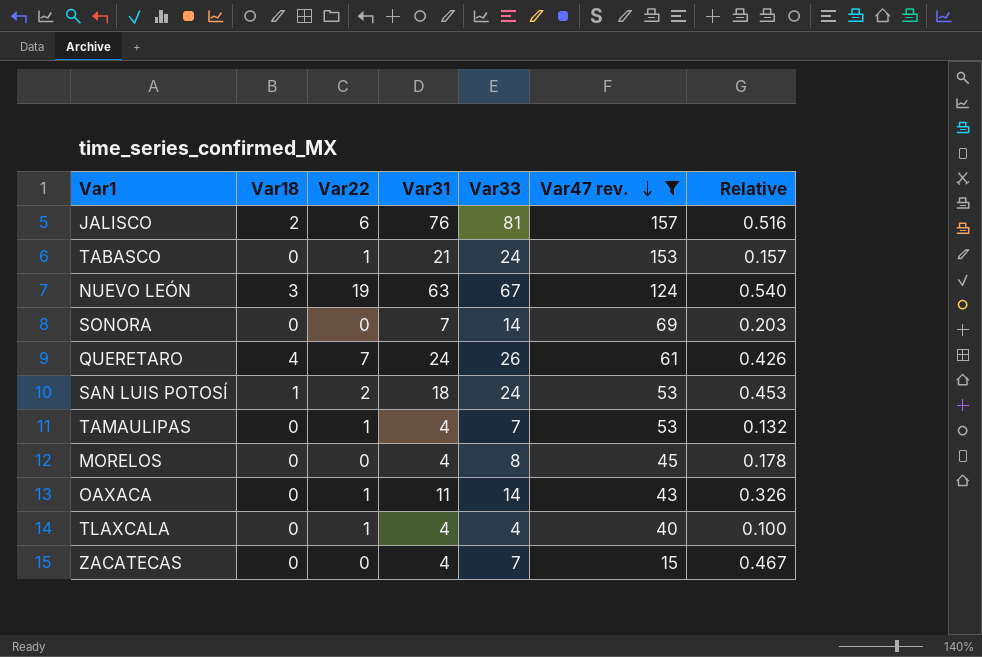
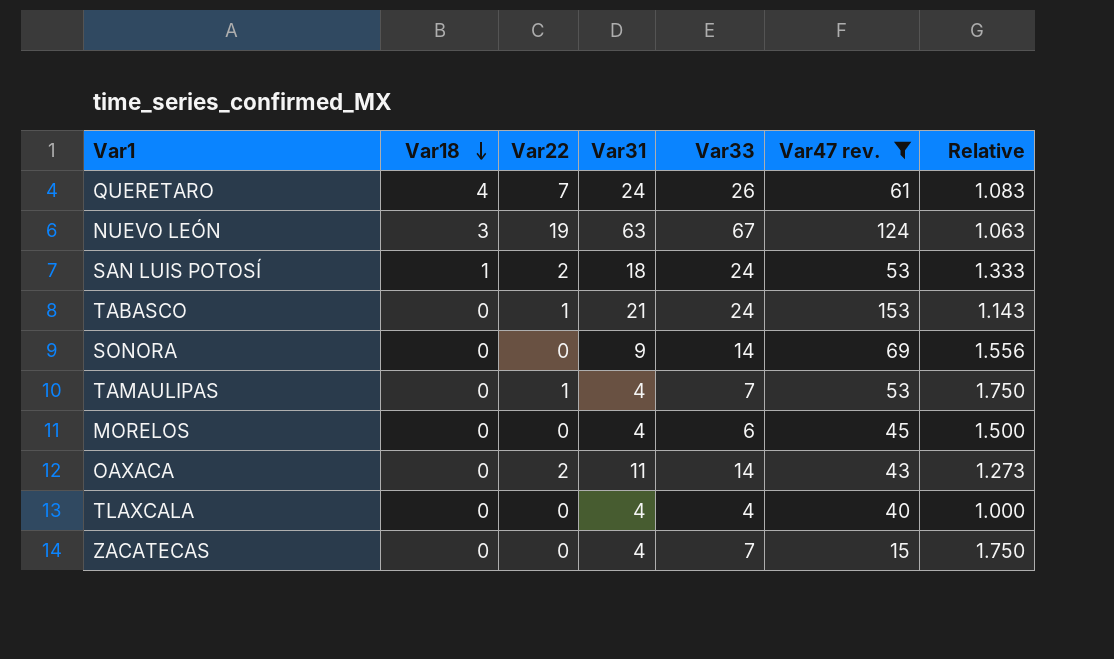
row order: Var47 rev. descending -> Var18 descending
column Relative | formula: [Var33] / [Var47 rev.] -> [Var33] / [Var31]
row JALISCO: 2 | 6 | 76 | 81 | 157 | 0.516 -> none
SONORA | Var31: 7 -> 9
MORELOS | Var33: 8 -> 6
OAXACA | Var22: 1 -> 2
TLAXCALA | Var22: 1 -> 0

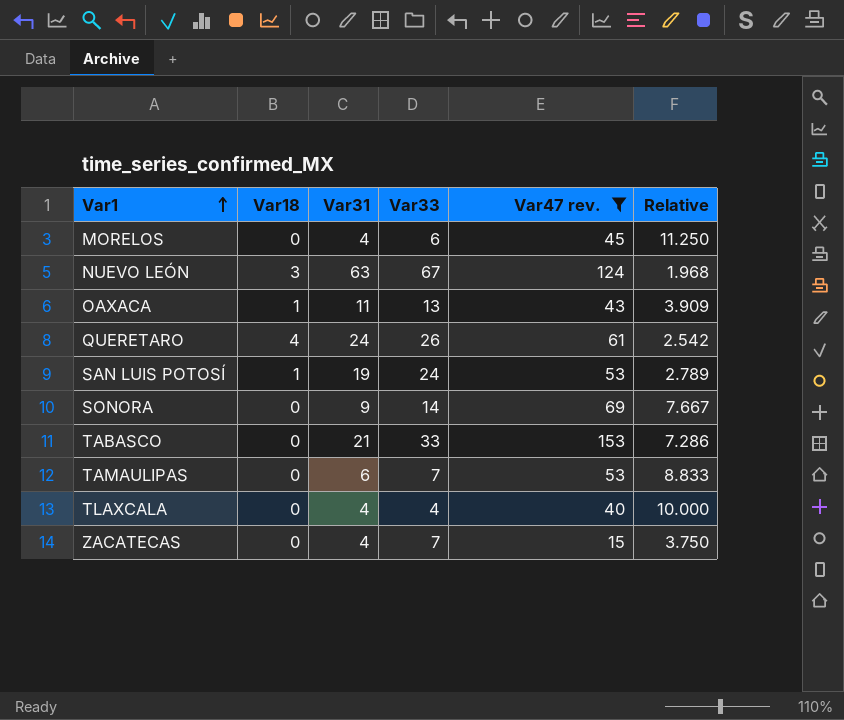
row order: Var18 descending -> Var1 ascending
column Var22 | position: 3 -> none
column Relative | formula: [Var33] / [Var31] -> [Var47 rev.] / [Var31]
OAXACA | Var18: 0 -> 1
OAXACA | Var33: 14 -> 13
SAN LUIS POTOSÍ | Var31: 18 -> 19
TABASCO | Var33: 24 -> 33
TAMAULIPAS | Var31: 4 -> 6

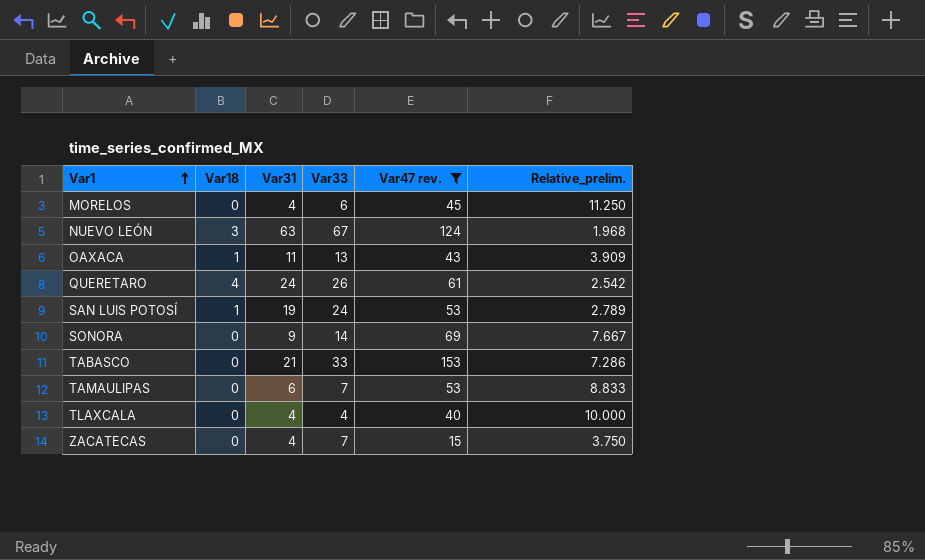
column name: Relative -> Relative_prelim.

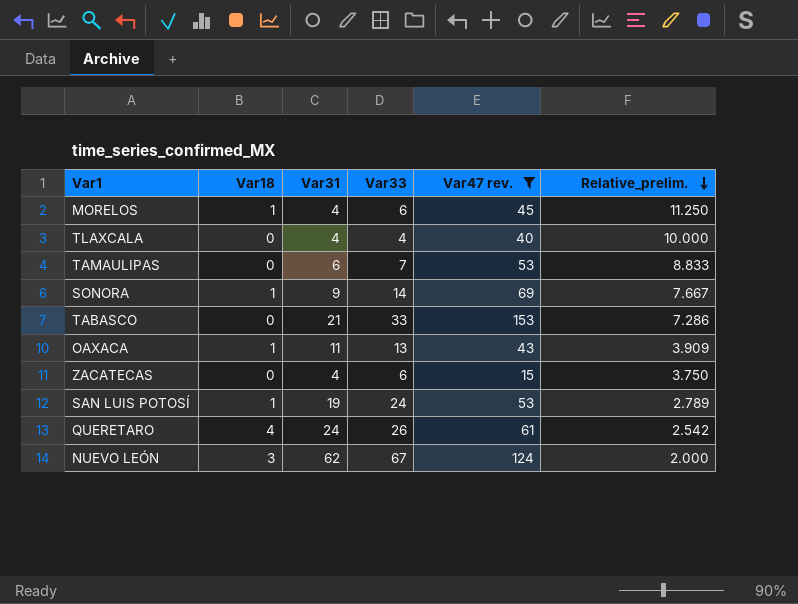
row order: Var1 ascending -> Relative_prelim. descending
MORELOS | Var18: 0 -> 1
SONORA | Var18: 0 -> 1
ZACATECAS | Var33: 7 -> 6
NUEVO LEÓN | Var31: 63 -> 62
NUEVO LEÓN | Relative_prelim.: 1.968 -> 2.000

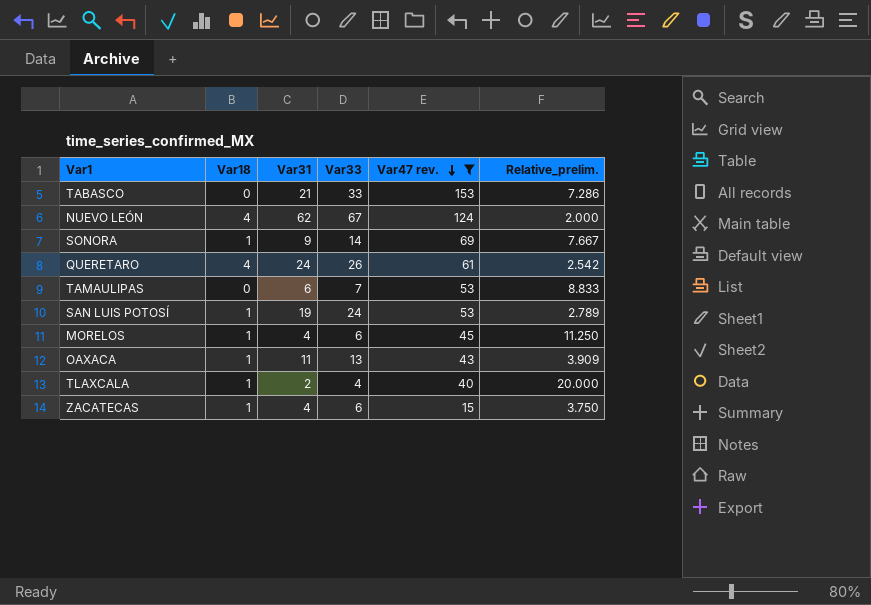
row order: Relative_prelim. descending -> Var47 rev. descending
NUEVO LEÓN | Var18: 3 -> 4
TLAXCALA | Var18: 0 -> 1
TLAXCALA | Var31: 4 -> 2
TLAXCALA | Relative_prelim.: 10.000 -> 20.000
ZACATECAS | Var18: 0 -> 1

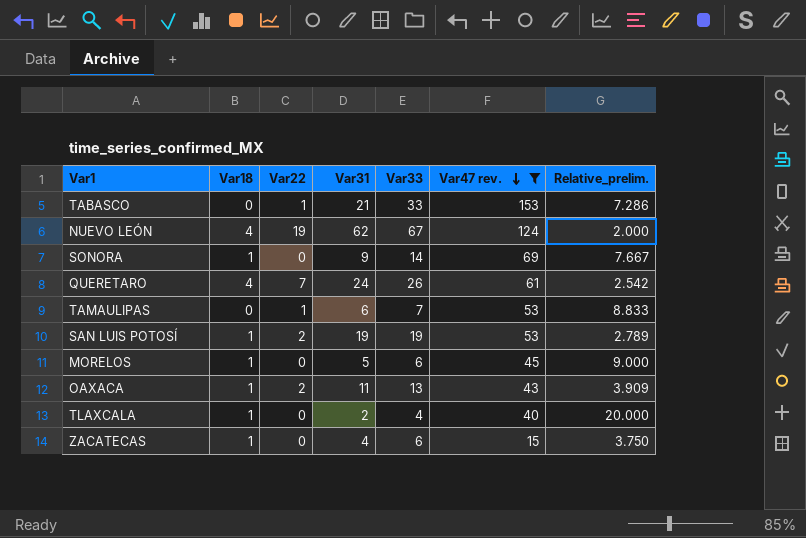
column Var22 | position: none -> 3
SAN LUIS POTOSÍ | Var33: 24 -> 19
MORELOS | Var31: 4 -> 5
MORELOS | Relative_prelim.: 11.250 -> 9.000

